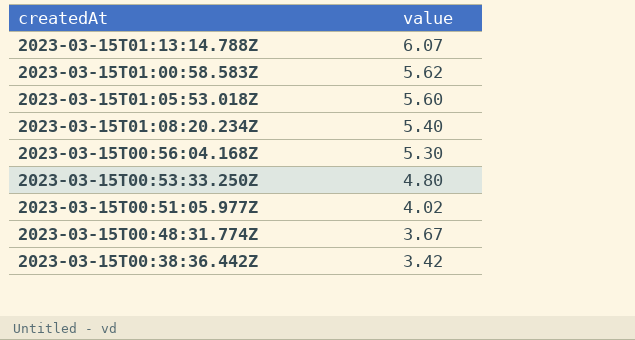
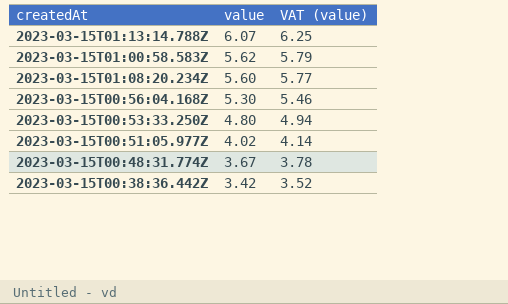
column VAT (value) | formula: none -> [value] * 1.03
row 2023-03-15T01:05:53.018Z: 5.60 -> none
2023-03-15T01:08:20.234Z | value: 5.40 -> 5.60

